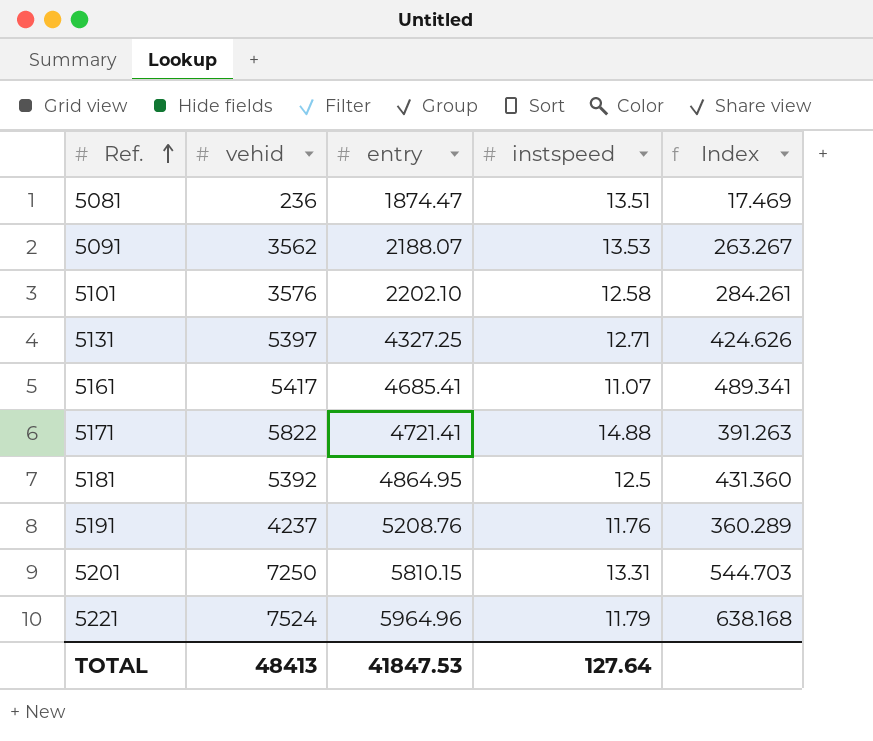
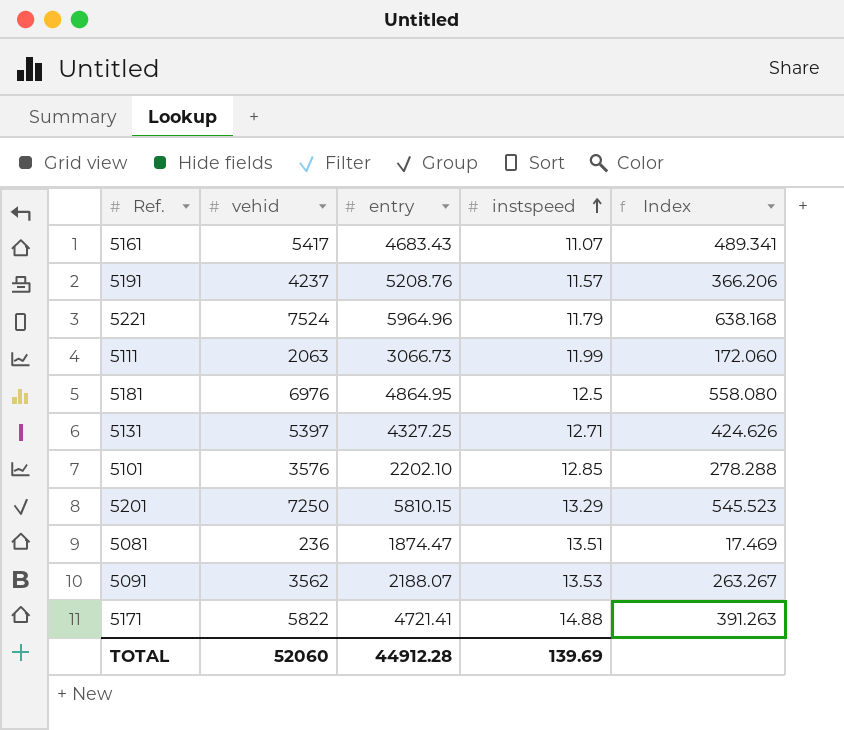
row order: Ref. ascending -> instspeed ascending
5161 | entry: 4685.41 -> 4683.43
5191 | instspeed: 11.76 -> 11.57
5191 | Index: 360.289 -> 366.206
row 5111: none -> 2063 | 3066.73 | 11.99 | 172.060
5181 | vehid: 5392 -> 6976
5181 | Index: 431.360 -> 558.080
5101 | instspeed: 12.58 -> 12.85
5101 | Index: 284.261 -> 278.288
5201 | instspeed: 13.31 -> 13.29
5201 | Index: 544.703 -> 545.523
TOTAL | vehid: 48413 -> 52060
TOTAL | entry: 41847.53 -> 44912.28
TOTAL | instspeed: 127.64 -> 139.69

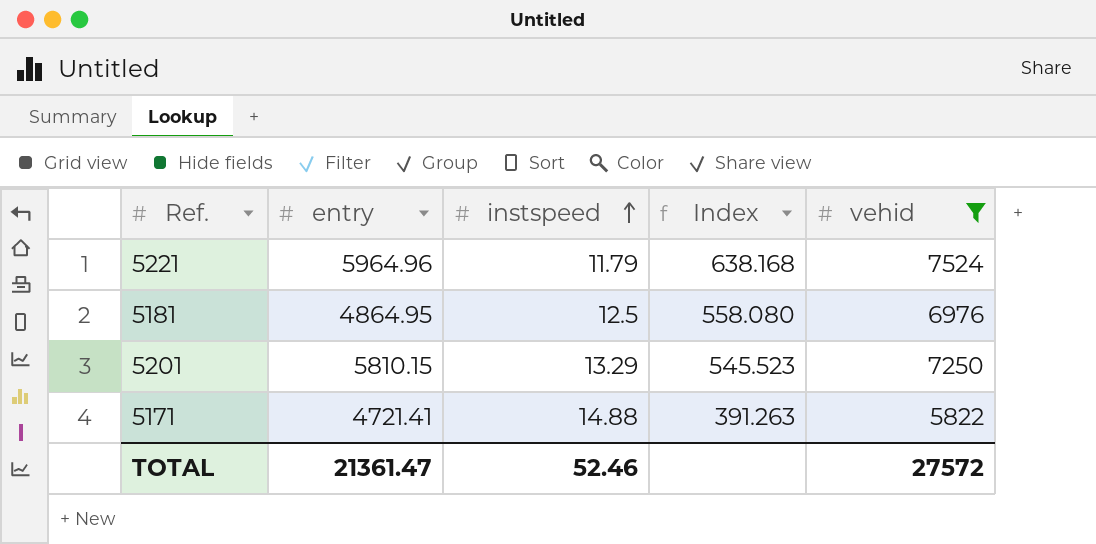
filter: none -> vehid >= 5822
column vehid | position: 2 -> 5
TOTAL | entry: 44912.28 -> 21361.47
TOTAL | instspeed: 139.69 -> 52.46
TOTAL | vehid: 52060 -> 27572

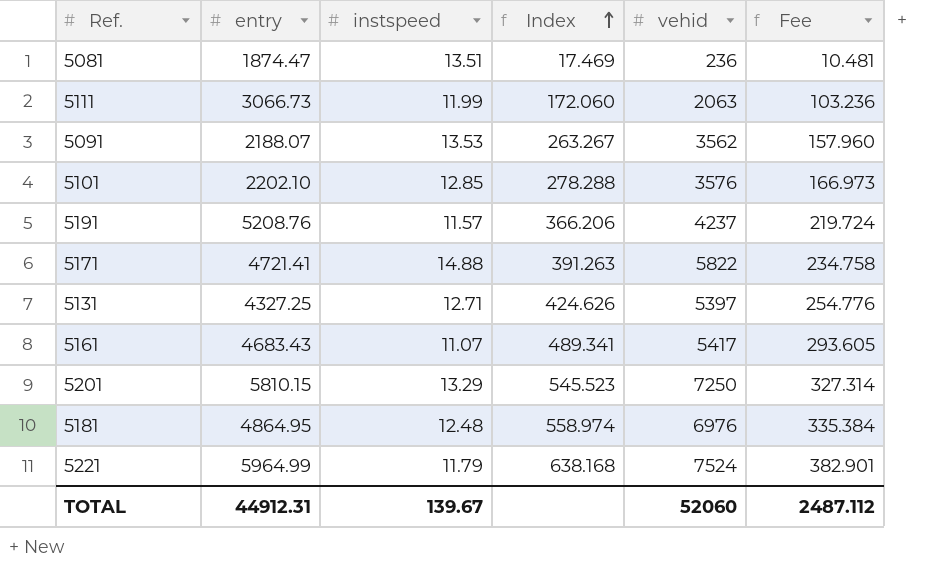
filter: vehid >= 5822 -> none
row order: instspeed ascending -> Index ascending
column Fee | formula: none -> [Index] * 0.6
5181 | instspeed: 12.5 -> 12.48
5181 | Index: 558.080 -> 558.974
5221 | entry: 5964.96 -> 5964.99
TOTAL | entry: 21361.47 -> 44912.31
TOTAL | instspeed: 52.46 -> 139.67
TOTAL | vehid: 27572 -> 52060

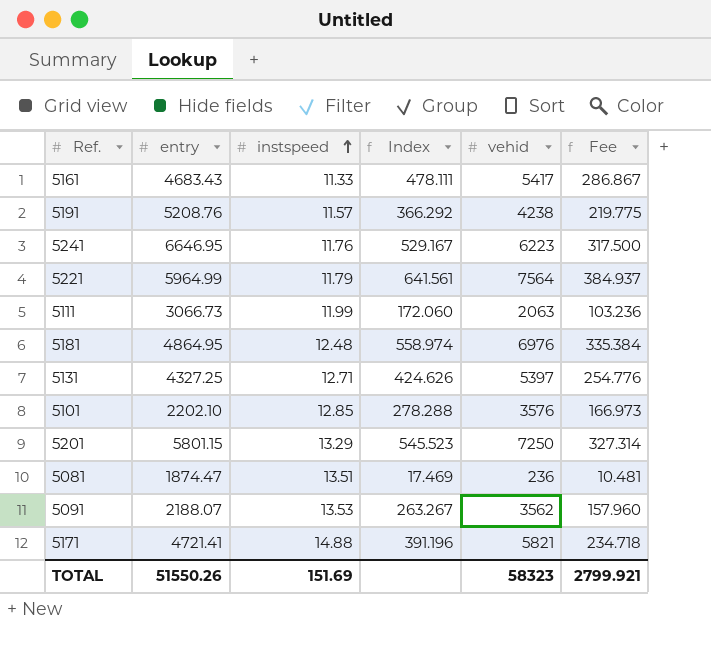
row order: Index ascending -> instspeed ascending
5161 | instspeed: 11.07 -> 11.33
5161 | Index: 489.341 -> 478.111
5161 | Fee: 293.605 -> 286.867
5191 | Index: 366.206 -> 366.292
5191 | vehid: 4237 -> 4238
5191 | Fee: 219.724 -> 219.775
row 5241: none -> 6646.95 | 11.76 | 529.167 | 6223 | 317.500
5221 | Index: 638.168 -> 641.561
5221 | vehid: 7524 -> 7564
5221 | Fee: 382.901 -> 384.937
5201 | entry: 5810.15 -> 5801.15
5171 | Index: 391.263 -> 391.196
5171 | vehid: 5822 -> 5821
5171 | Fee: 234.758 -> 234.718
TOTAL | entry: 44912.31 -> 51550.26
TOTAL | instspeed: 139.67 -> 151.69
TOTAL | vehid: 52060 -> 58323
TOTAL | Fee: 2487.112 -> 2799.921

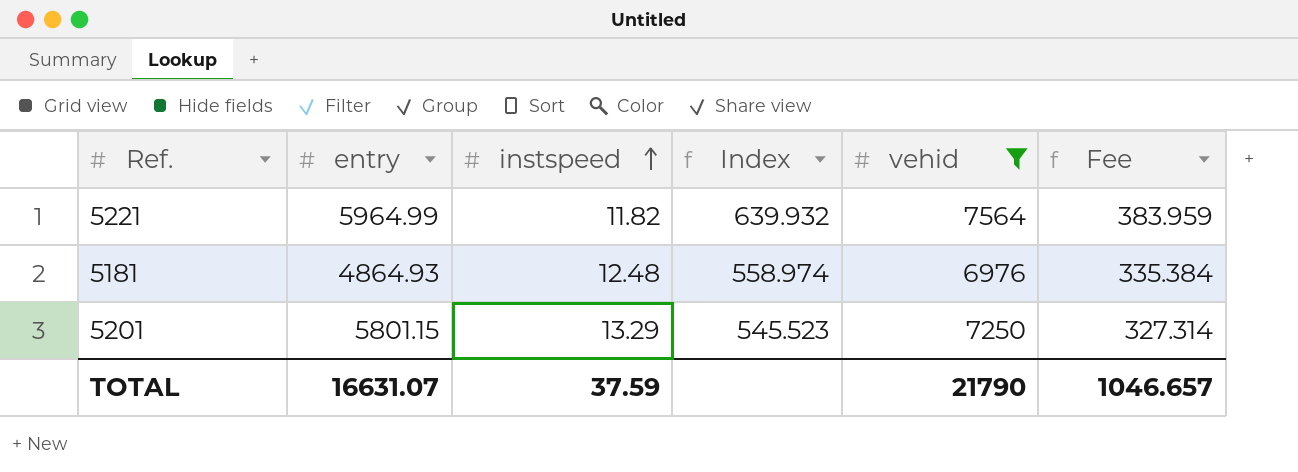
filter: none -> vehid >= 6976
5221 | instspeed: 11.79 -> 11.82
5221 | Index: 641.561 -> 639.932
5221 | Fee: 384.937 -> 383.959
5181 | entry: 4864.95 -> 4864.93
TOTAL | entry: 51550.26 -> 16631.07
TOTAL | instspeed: 151.69 -> 37.59
TOTAL | vehid: 58323 -> 21790
TOTAL | Fee: 2799.921 -> 1046.657

